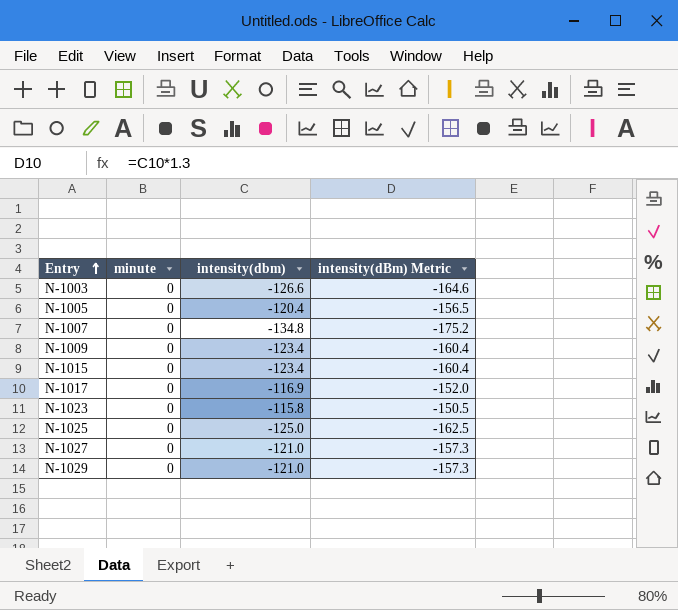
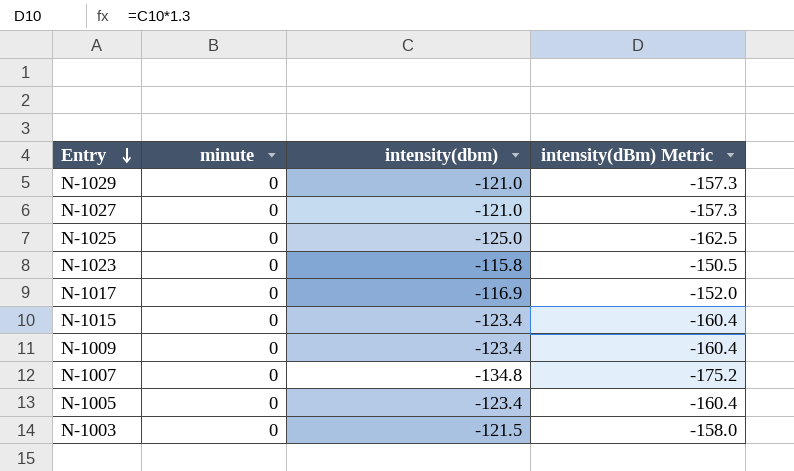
row order: Entry ascending -> Entry descending
N-1005 | intensity(dbm): -120.4 -> -123.4
N-1005 | intensity(dBm) Metric: -156.5 -> -160.4
N-1003 | intensity(dbm): -126.6 -> -121.5
N-1003 | intensity(dBm) Metric: -164.6 -> -158.0

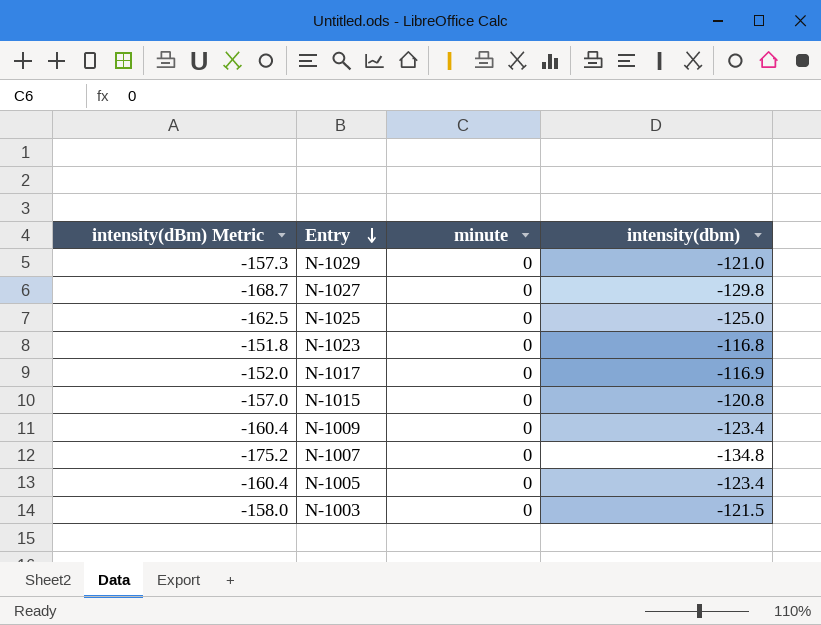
column intensity(dBm) Metric | position: 4 -> 1
N-1027 | intensity(dBm) Metric: -157.3 -> -168.7
N-1027 | intensity(dbm): -121.0 -> -129.8
N-1023 | intensity(dBm) Metric: -150.5 -> -151.8
N-1023 | intensity(dbm): -115.8 -> -116.8
N-1015 | intensity(dBm) Metric: -160.4 -> -157.0
N-1015 | intensity(dbm): -123.4 -> -120.8

